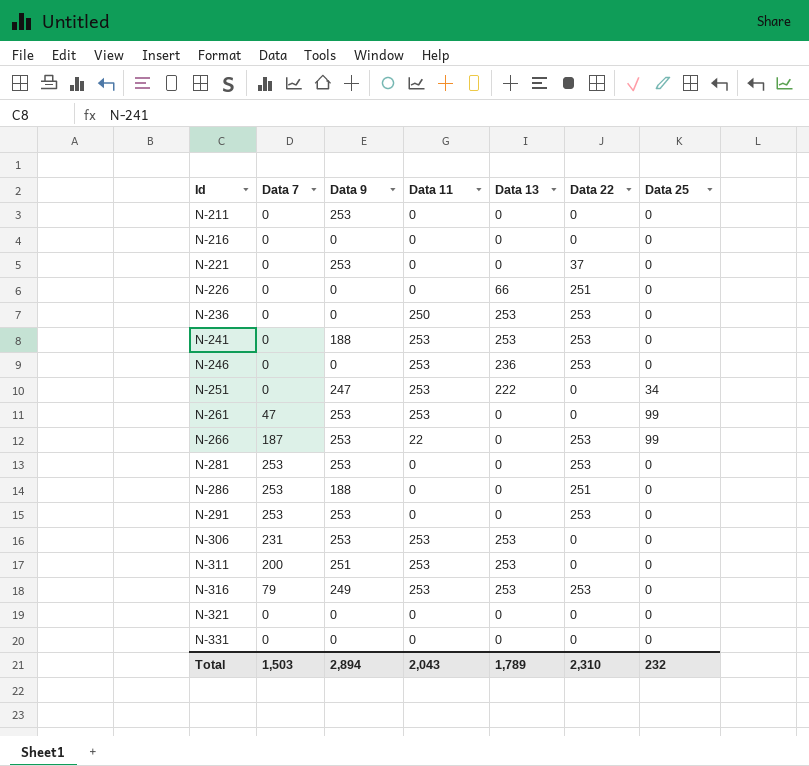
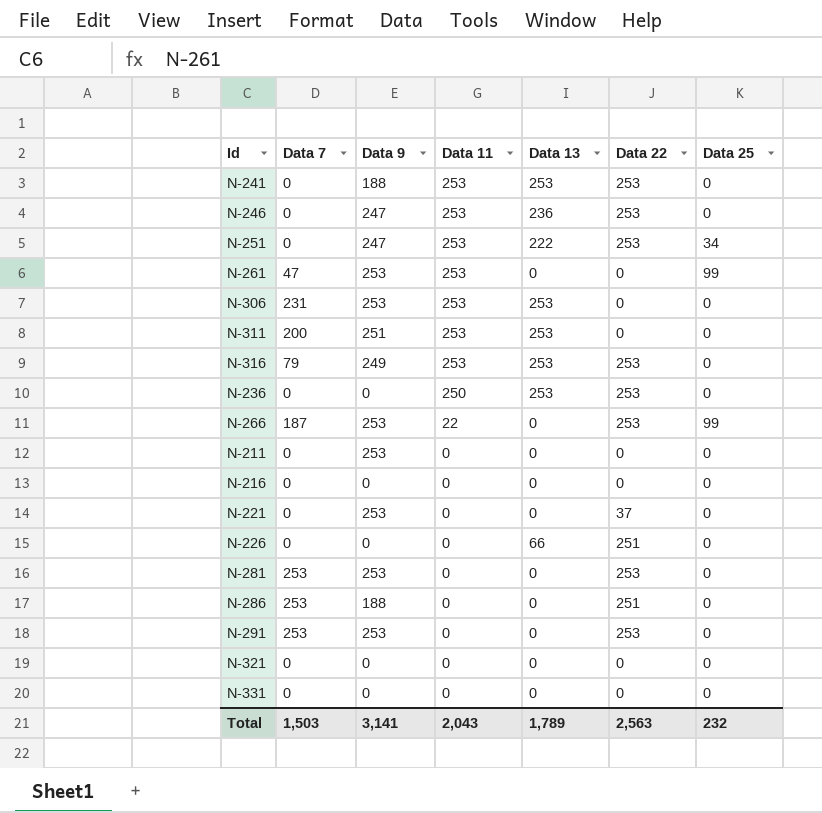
row order: Id ascending -> Data 11 descending
N-246 | Data 9: 0 -> 247
N-251 | Data 22: 0 -> 253
Total | Data 9: 2,894 -> 3,141
Total | Data 22: 2,310 -> 2,563

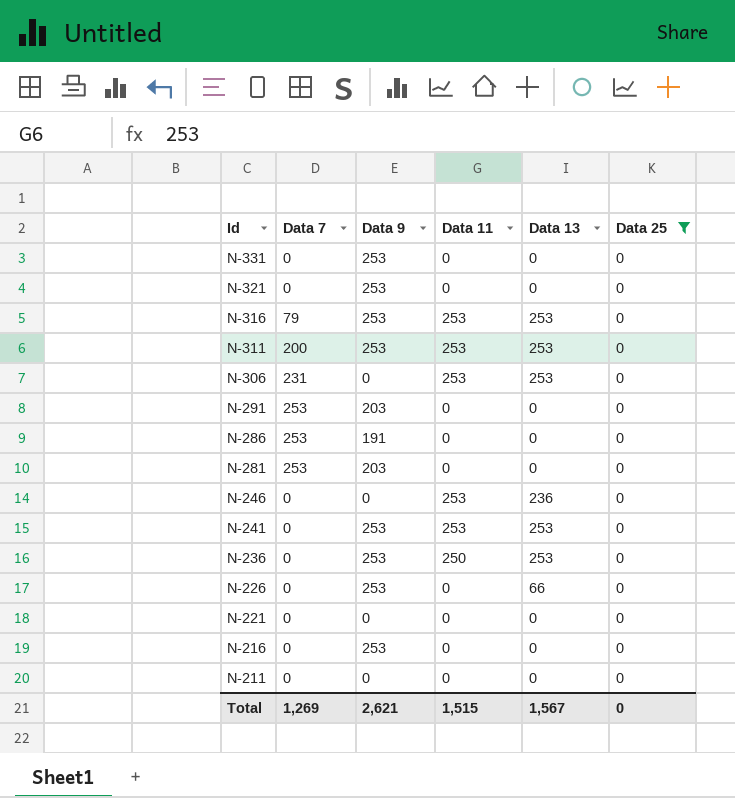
filter: none -> Data 25 = 0
row order: Data 11 descending -> Id descending
column Data 22 | position: 6 -> none
N-331 | Data 9: 0 -> 253
N-321 | Data 9: 0 -> 253
N-316 | Data 9: 249 -> 253
N-311 | Data 9: 251 -> 253
N-306 | Data 9: 253 -> 0
N-291 | Data 9: 253 -> 203
N-286 | Data 9: 188 -> 191
N-281 | Data 9: 253 -> 203
N-246 | Data 9: 247 -> 0
N-241 | Data 9: 188 -> 253
N-236 | Data 9: 0 -> 253
N-226 | Data 9: 0 -> 253
N-221 | Data 9: 253 -> 0
N-216 | Data 9: 0 -> 253
N-211 | Data 9: 253 -> 0
Total | Data 7: 1,503 -> 1,269
Total | Data 9: 3,141 -> 2,621
Total | Data 11: 2,043 -> 1,515
Total | Data 13: 1,789 -> 1,567
Total | Data 25: 232 -> 0

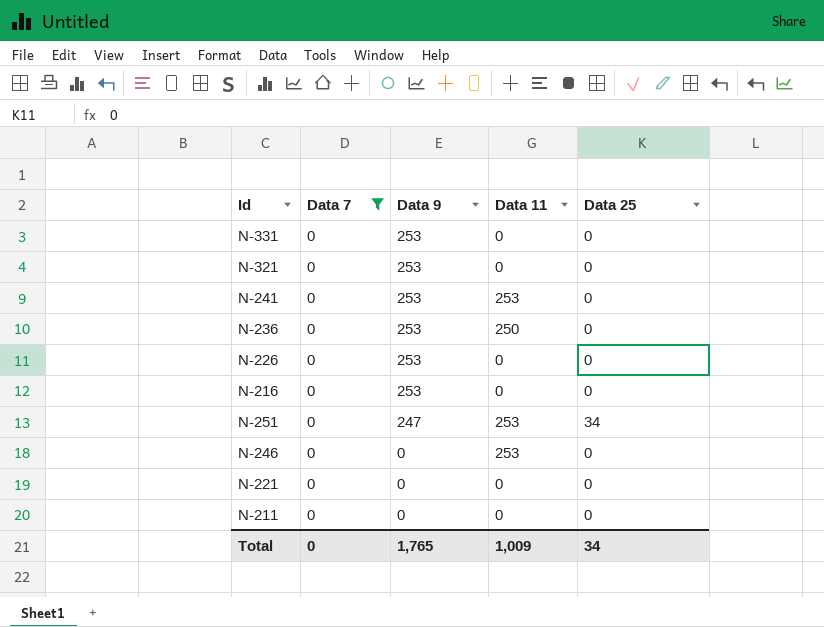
filter: Data 25 = 0 -> Data 7 = 0
row order: Id descending -> Data 9 descending
column Data 13 | position: 5 -> none
Total | Data 7: 1,269 -> 0
Total | Data 9: 2,621 -> 1,765
Total | Data 11: 1,515 -> 1,009
Total | Data 25: 0 -> 34

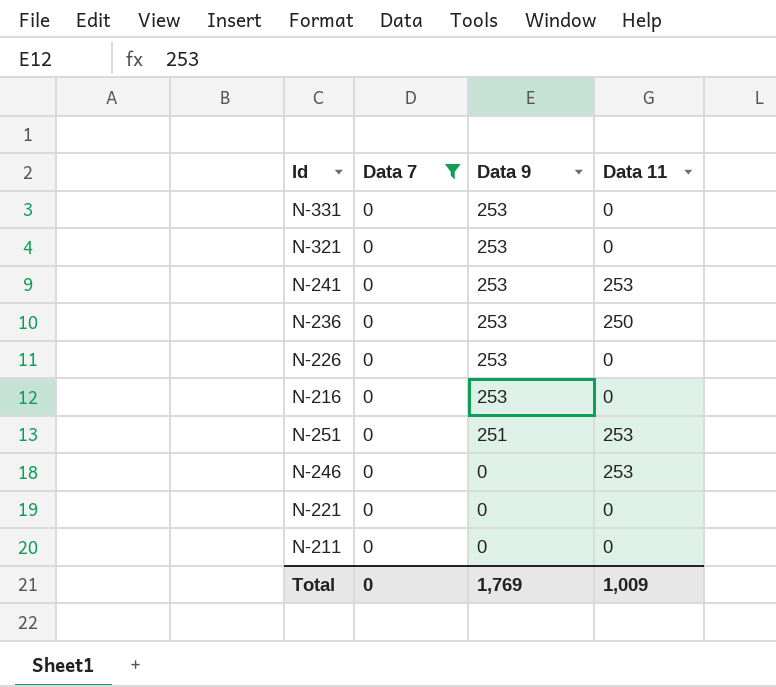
column Data 25 | position: 5 -> none
N-251 | Data 9: 247 -> 251
Total | Data 9: 1,765 -> 1,769

